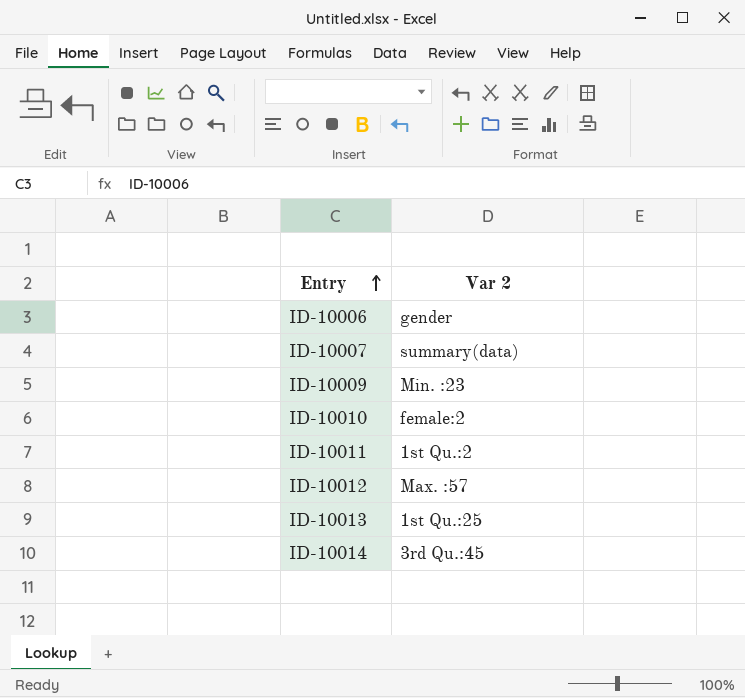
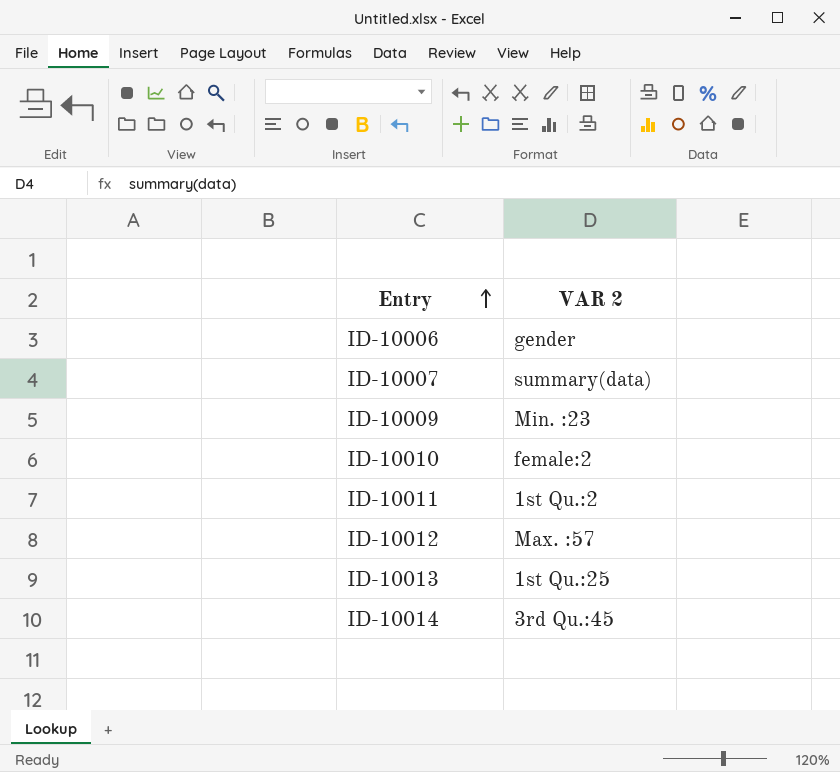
column name: Var 2 -> VAR 2

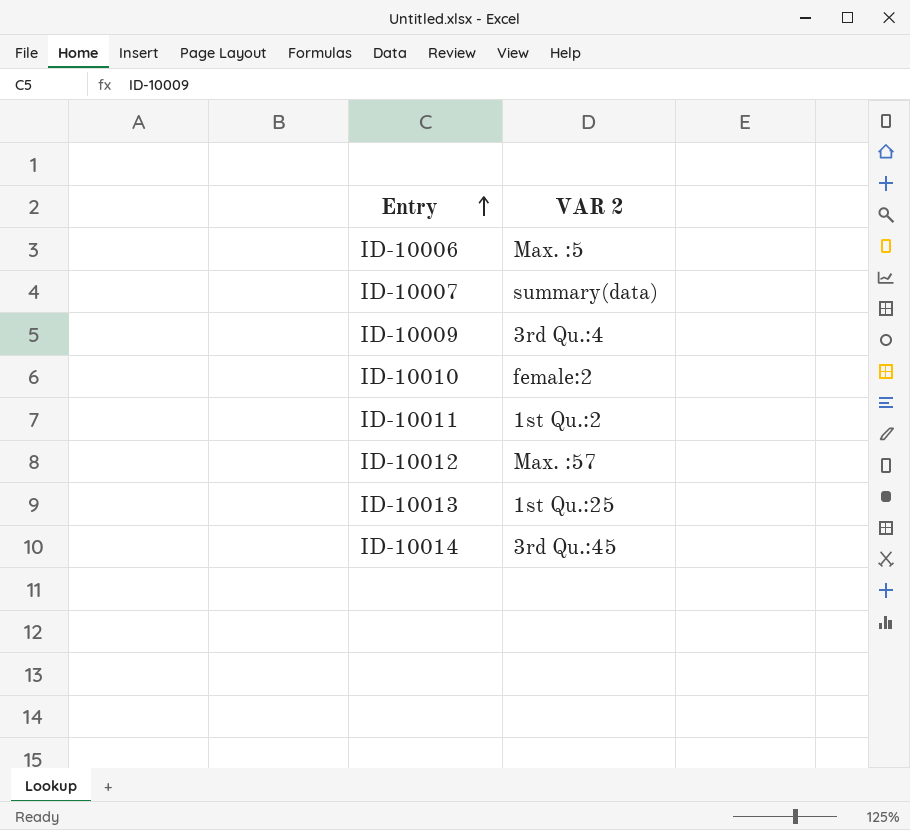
ID-10006 | VAR 2: gender -> Max. :5
ID-10009 | VAR 2: Min. :23 -> 3rd Qu.:4

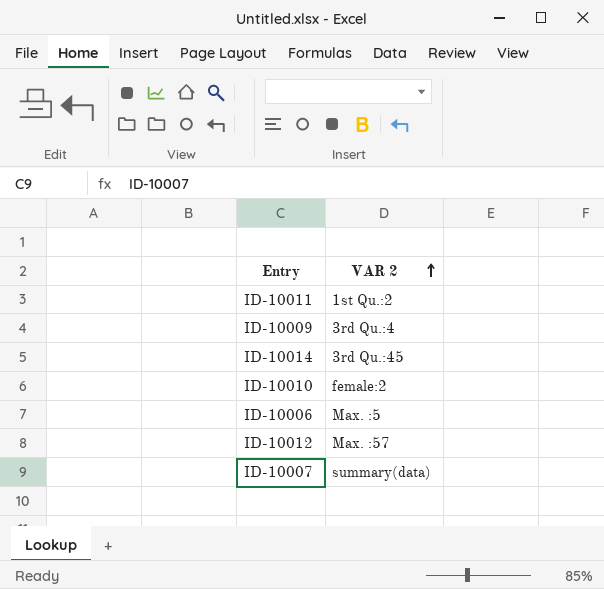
row order: Entry ascending -> VAR 2 ascending
row ID-10013: 1st Qu.:25 -> none

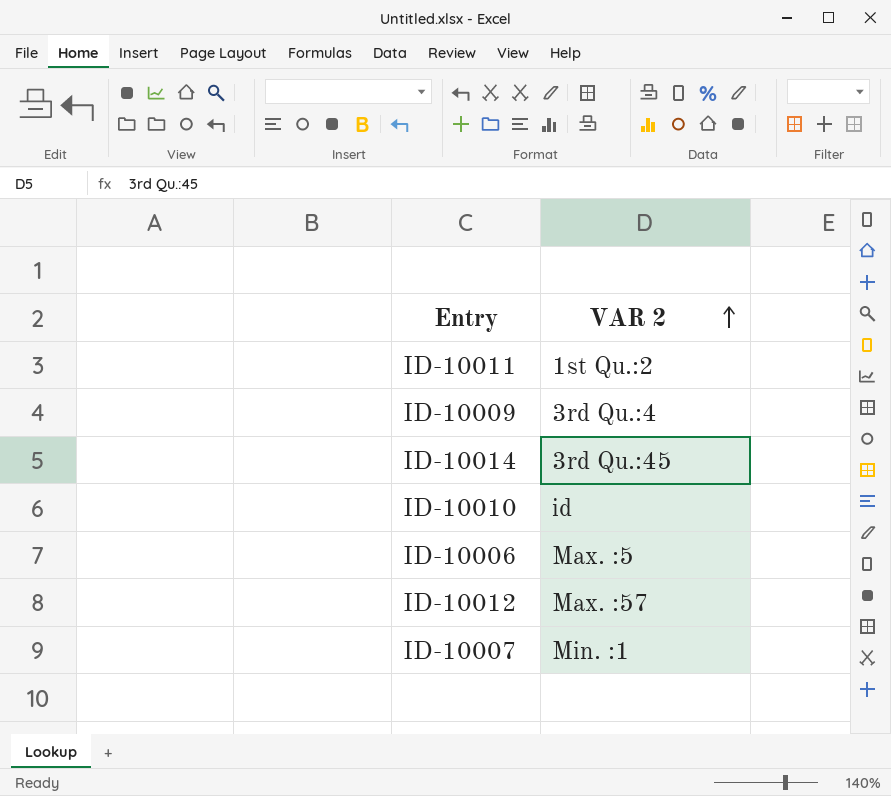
ID-10010 | VAR 2: female:2 -> id
ID-10007 | VAR 2: summary(data) -> Min. :1

